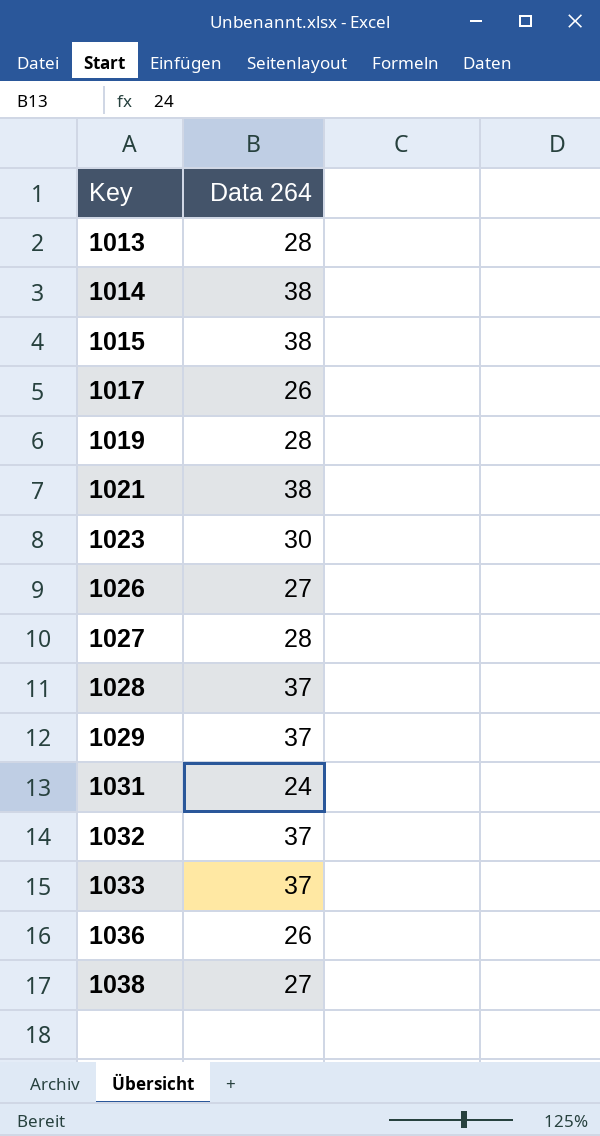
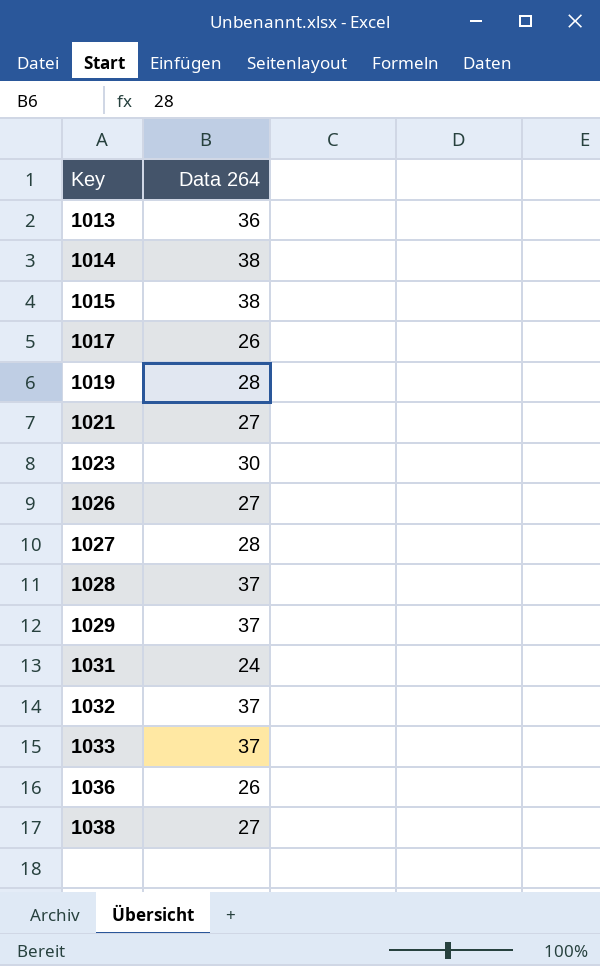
1013 | Data 264: 28 -> 36
1021 | Data 264: 38 -> 27

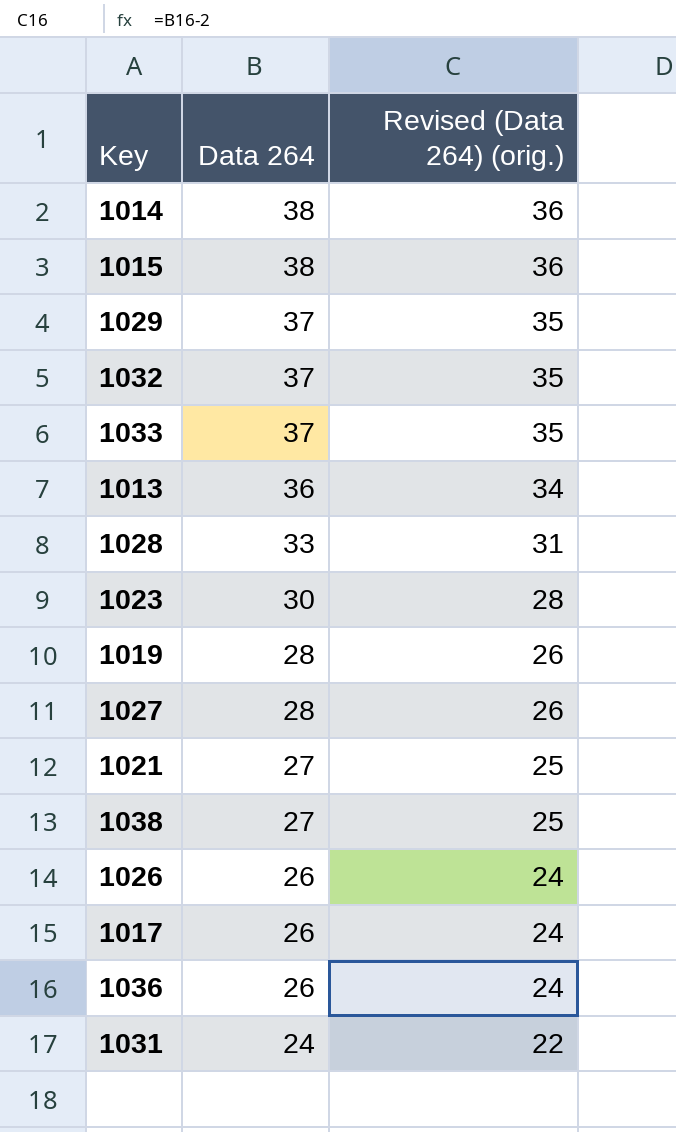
row order: Key ascending -> Data 264 descending
column Revised (Data 264) (orig.) | formula: none -> [Data 264] - 2
1028 | Data 264: 37 -> 33
1026 | Data 264: 27 -> 26

